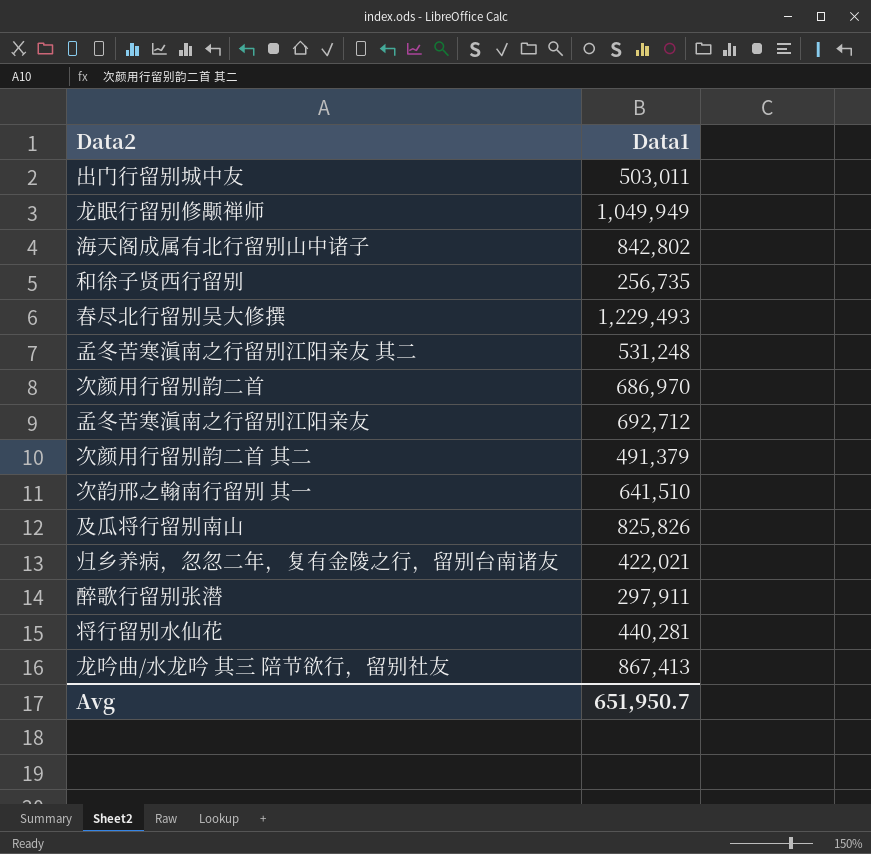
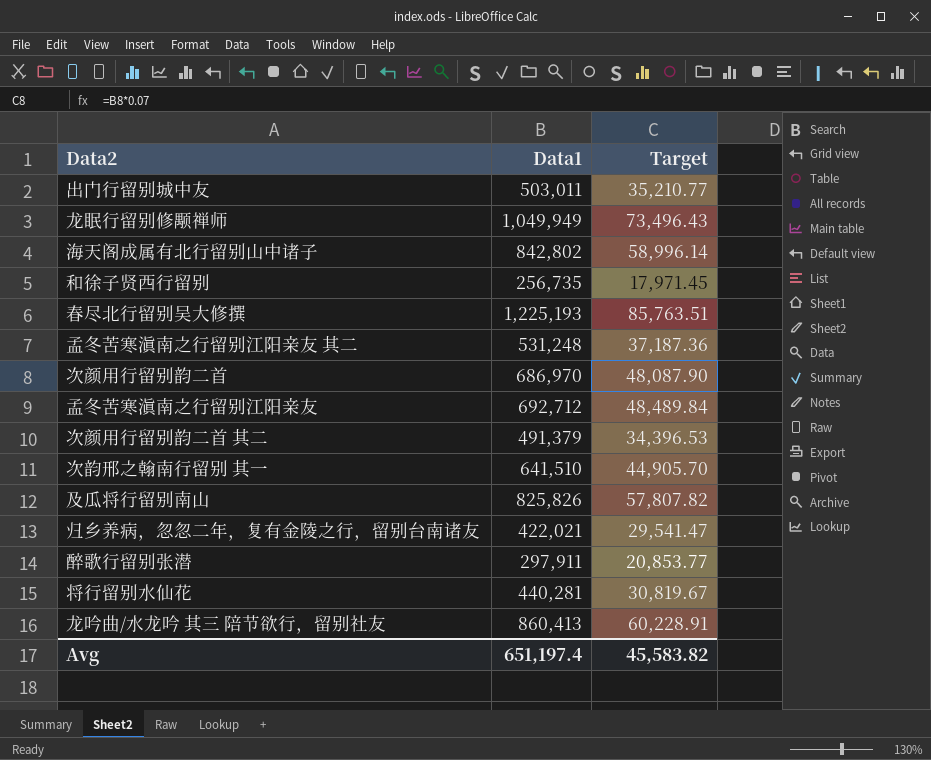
column Target | formula: none -> [Data1] * 0.07
春尽北行留别吴大修撰 | Data1: 1,229,493 -> 1,225,193
龙吟曲/水龙吟 其三 陪节欲行，留别社友 | Data1: 867,413 -> 860,413
Avg | Data1: 651,950.7 -> 651,197.4

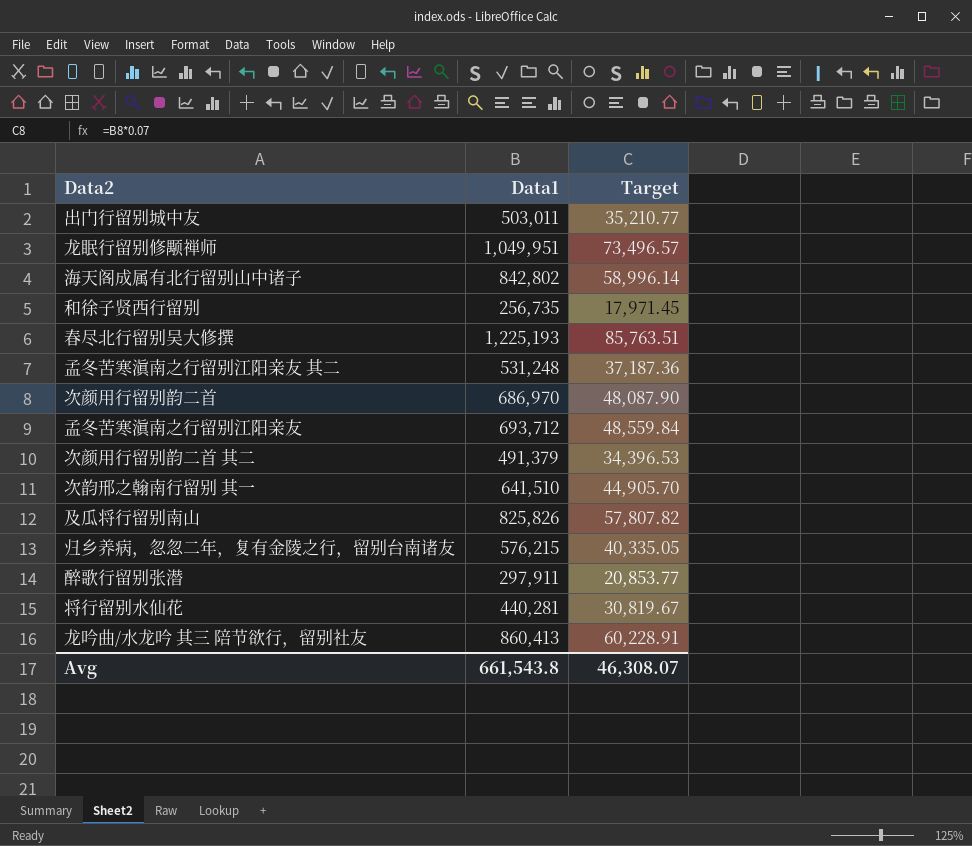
龙眠行留别修颙禅师 | Data1: 1,049,949 -> 1,049,951
龙眠行留别修颙禅师 | Target: 73,496.43 -> 73,496.57
孟冬苦寒滇南之行留别江阳亲友 | Data1: 692,712 -> 693,712
孟冬苦寒滇南之行留别江阳亲友 | Target: 48,489.84 -> 48,559.84
归乡养病，忽忽二年，复有金陵之行，留别台南诸友 | Data1: 422,021 -> 576,215
归乡养病，忽忽二年，复有金陵之行，留别台南诸友 | Target: 29,541.47 -> 40,335.05
Avg | Data1: 651,197.4 -> 661,543.8
Avg | Target: 45,583.82 -> 46,308.07

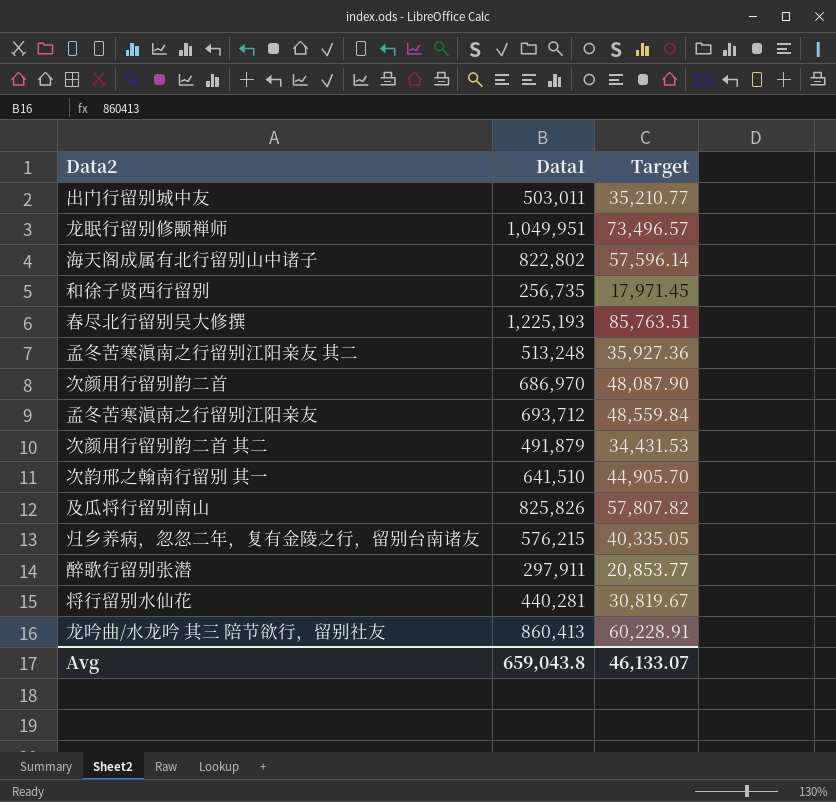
海天阁成属有北行留别山中诸子 | Data1: 842,802 -> 822,802
海天阁成属有北行留别山中诸子 | Target: 58,996.14 -> 57,596.14
孟冬苦寒滇南之行留别江阳亲友 其二 | Data1: 531,248 -> 513,248
孟冬苦寒滇南之行留别江阳亲友 其二 | Target: 37,187.36 -> 35,927.36
次颜用行留别韵二首 其二 | Data1: 491,379 -> 491,879
次颜用行留别韵二首 其二 | Target: 34,396.53 -> 34,431.53
Avg | Data1: 661,543.8 -> 659,043.8
Avg | Target: 46,308.07 -> 46,133.07

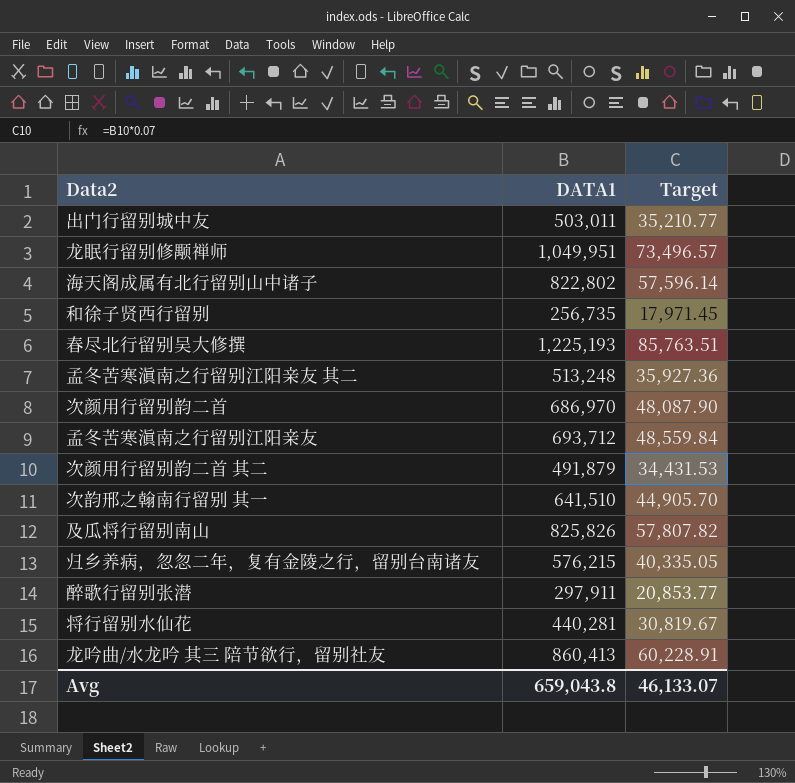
column name: Data1 -> DATA1

